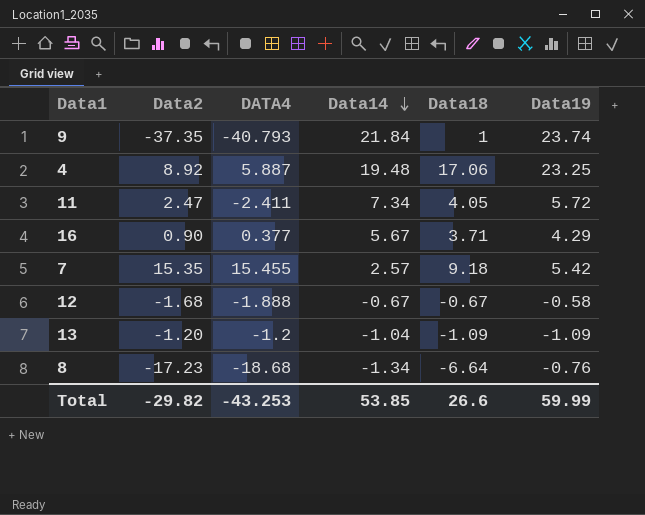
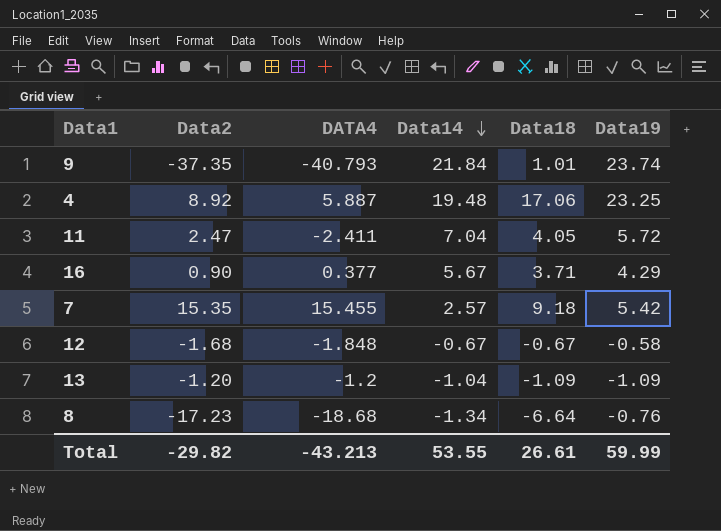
9 | Data18: 1 -> 1.01
11 | Data14: 7.34 -> 7.04
12 | DATA4: -1.888 -> -1.848
Total | DATA4: -43.253 -> -43.213
Total | Data14: 53.85 -> 53.55
Total | Data18: 26.6 -> 26.61

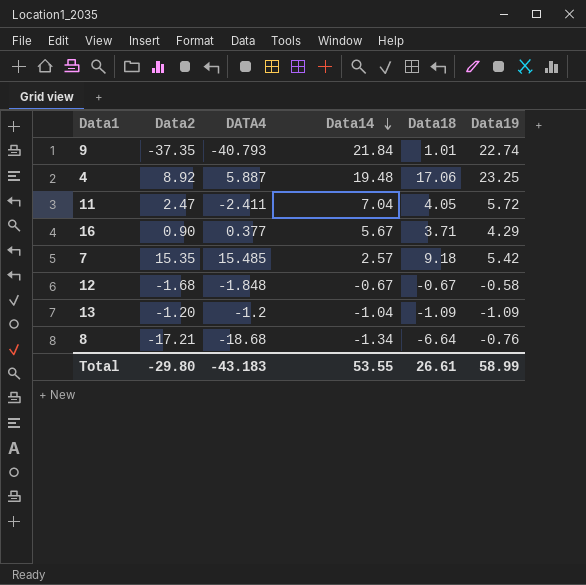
9 | Data19: 23.74 -> 22.74
7 | DATA4: 15.455 -> 15.485
8 | Data2: -17.23 -> -17.21
Total | Data2: -29.82 -> -29.80
Total | DATA4: -43.213 -> -43.183
Total | Data19: 59.99 -> 58.99

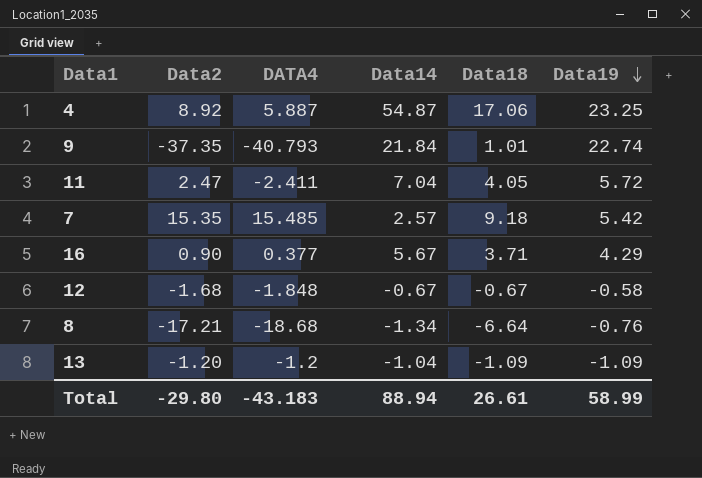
row order: Data14 descending -> Data19 descending
4 | Data14: 19.48 -> 54.87
Total | Data14: 53.55 -> 88.94

